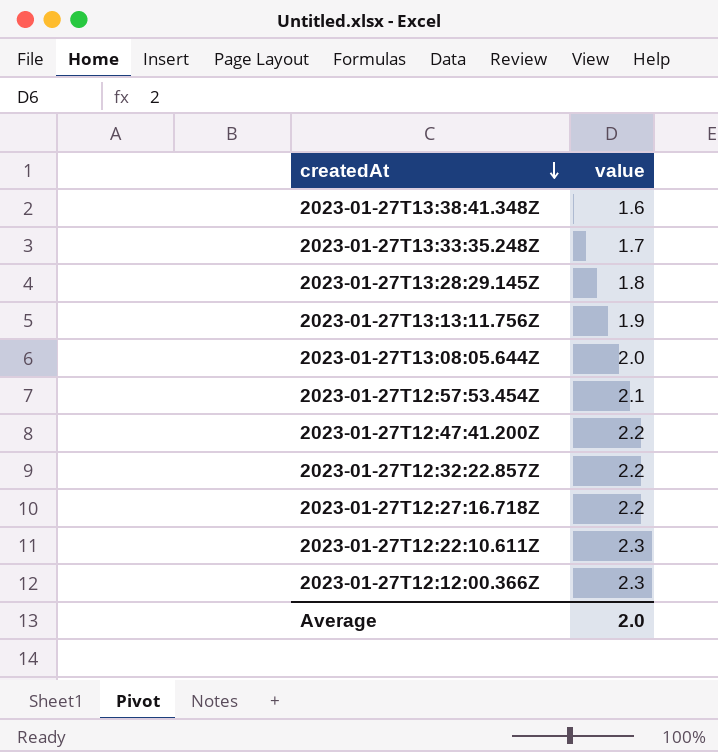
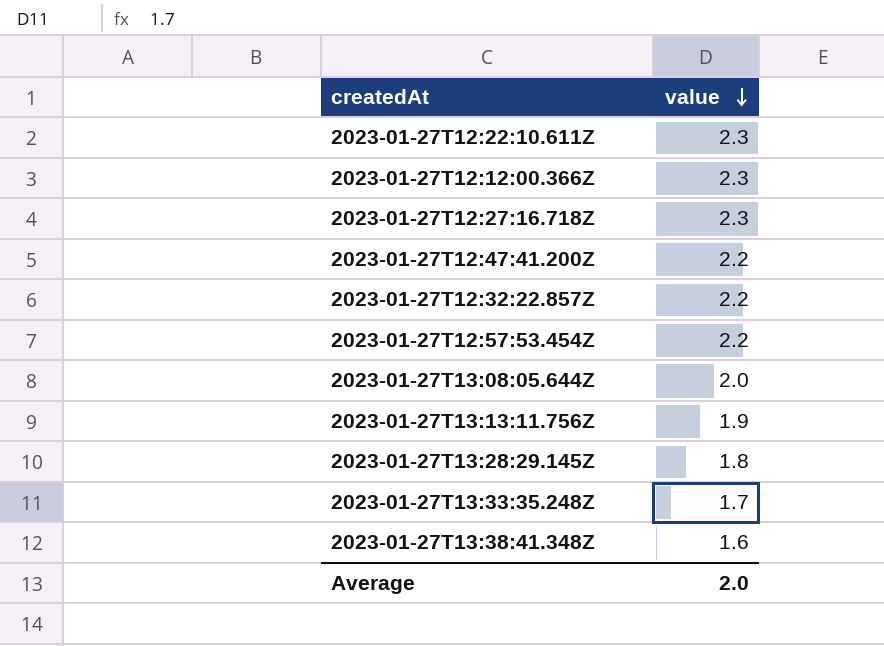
row order: createdAt descending -> value descending
2023-01-27T12:27:16.718Z | value: 2.2 -> 2.3
2023-01-27T12:57:53.454Z | value: 2.1 -> 2.2

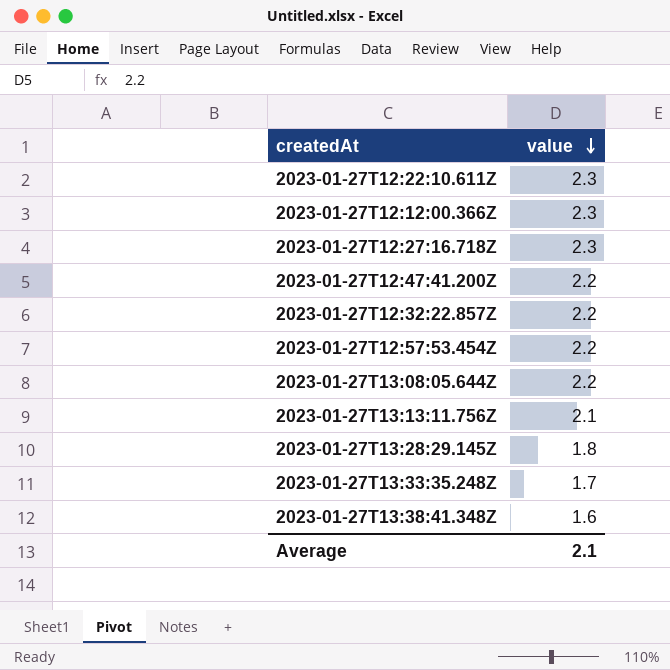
2023-01-27T13:08:05.644Z | value: 2.0 -> 2.2
2023-01-27T13:13:11.756Z | value: 1.9 -> 2.1
Average | value: 2.0 -> 2.1

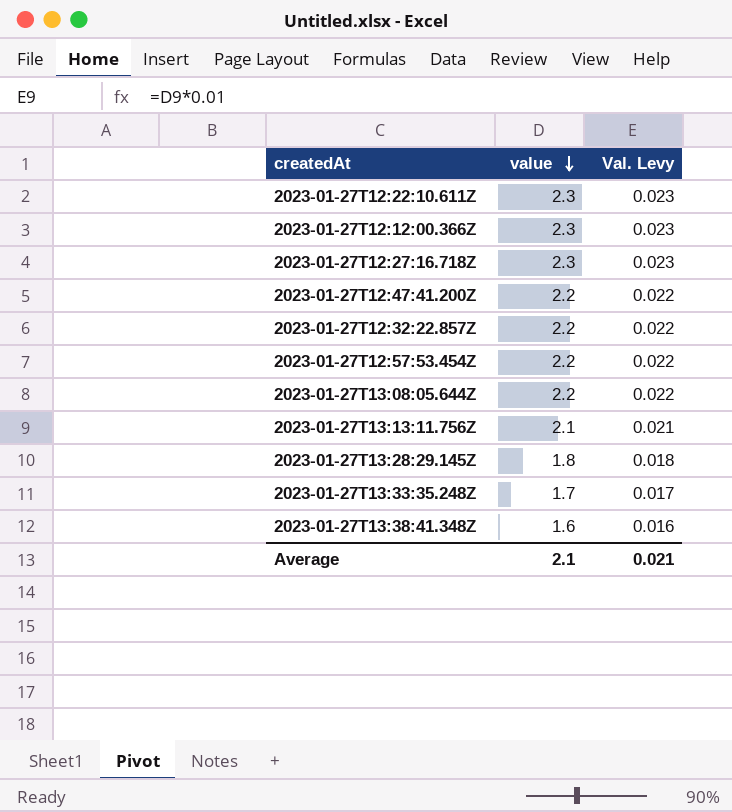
column Val. Levy | formula: none -> [value] * 0.01

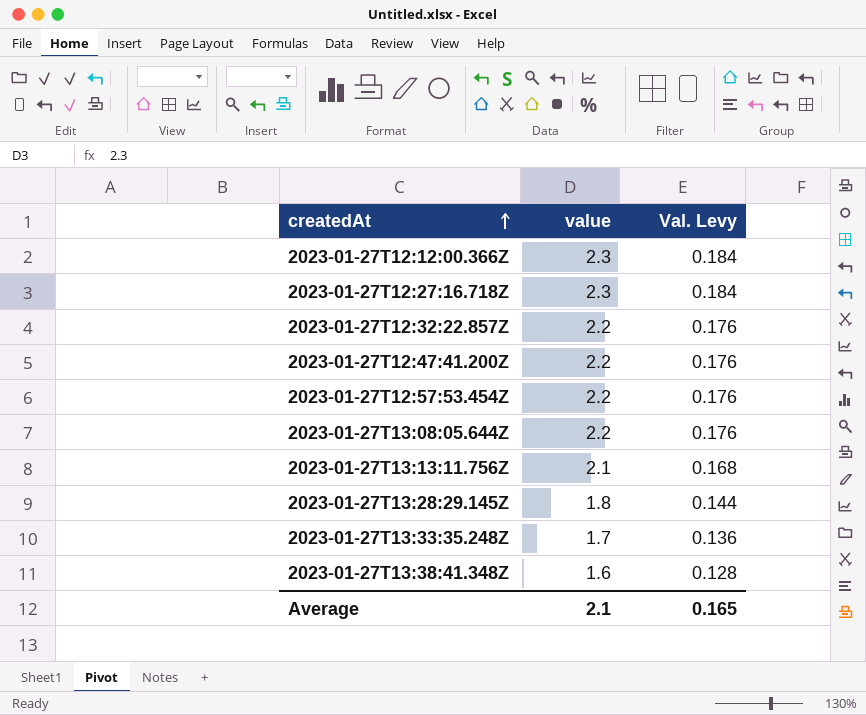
row order: value descending -> createdAt ascending
column Val. Levy | formula: [value] * 0.01 -> [value] * 0.08
row 2023-01-27T12:22:10.611Z: 2.3 | 0.023 -> none
Average | Val. Levy: 0.021 -> 0.165

